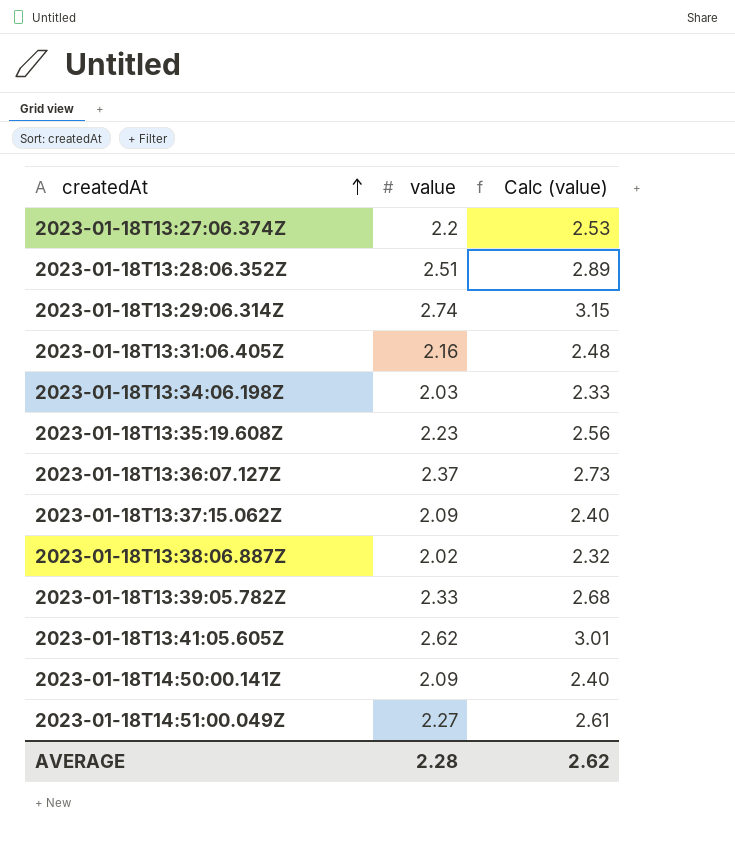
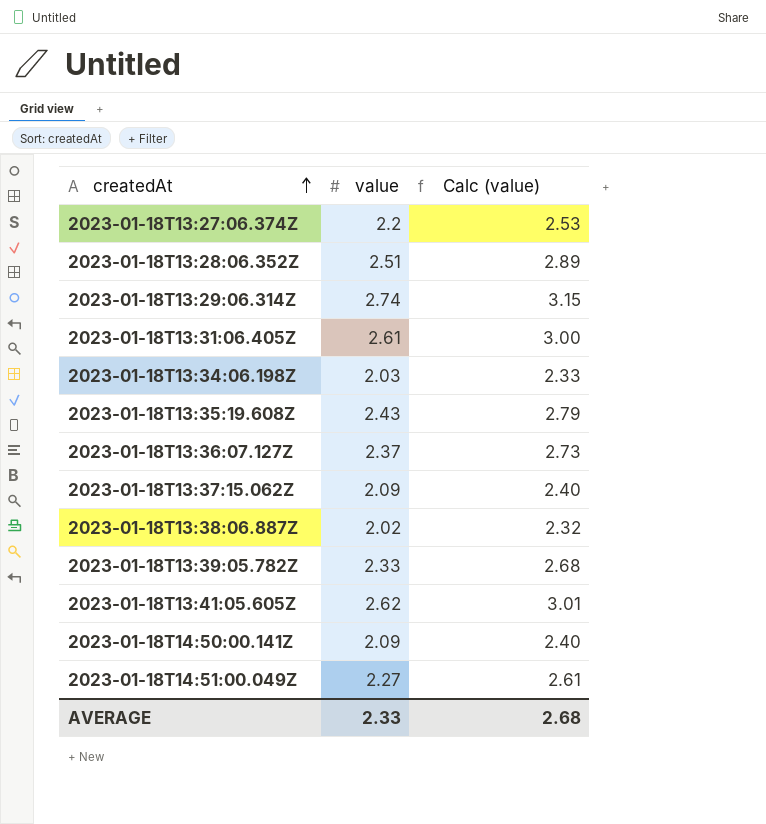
2023-01-18T13:31:06.405Z | value: 2.16 -> 2.61
2023-01-18T13:31:06.405Z | Calc (value): 2.48 -> 3.00
2023-01-18T13:35:19.608Z | value: 2.23 -> 2.43
2023-01-18T13:35:19.608Z | Calc (value): 2.56 -> 2.79
AVERAGE | value: 2.28 -> 2.33
AVERAGE | Calc (value): 2.62 -> 2.68

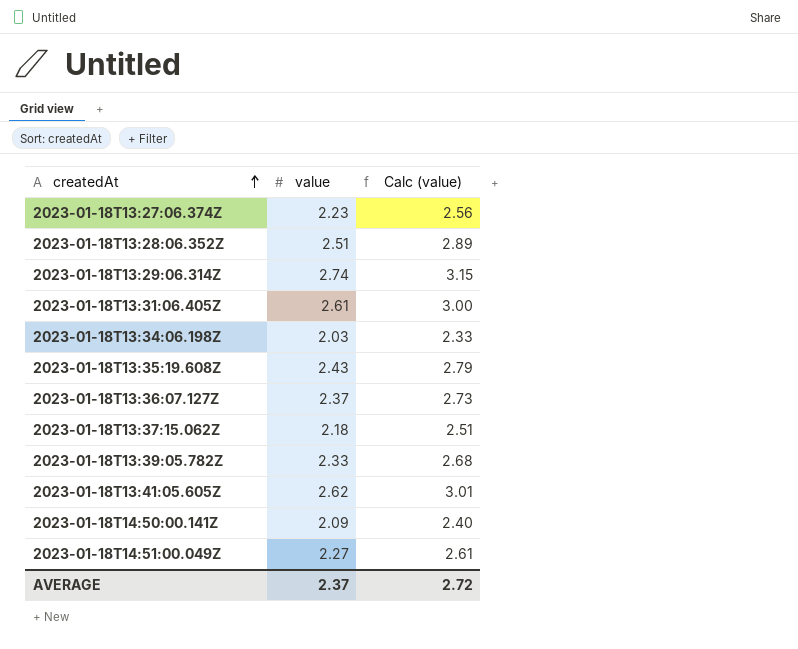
row 2023-01-18T13:38:06.887Z: 2.02 | 2.32 -> none
2023-01-18T13:27:06.374Z | value: 2.2 -> 2.23
2023-01-18T13:27:06.374Z | Calc (value): 2.53 -> 2.56
2023-01-18T13:37:15.062Z | value: 2.09 -> 2.18
2023-01-18T13:37:15.062Z | Calc (value): 2.40 -> 2.51
AVERAGE | value: 2.33 -> 2.37
AVERAGE | Calc (value): 2.68 -> 2.72

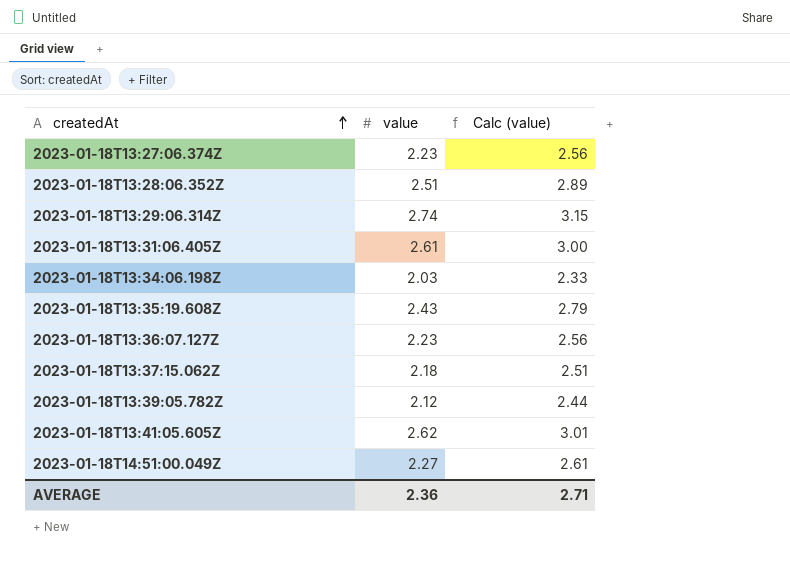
row 2023-01-18T14:50:00.141Z: 2.09 | 2.40 -> none
2023-01-18T13:36:07.127Z | value: 2.37 -> 2.23
2023-01-18T13:36:07.127Z | Calc (value): 2.73 -> 2.56
2023-01-18T13:39:05.782Z | value: 2.33 -> 2.12
2023-01-18T13:39:05.782Z | Calc (value): 2.68 -> 2.44
AVERAGE | value: 2.37 -> 2.36
AVERAGE | Calc (value): 2.72 -> 2.71

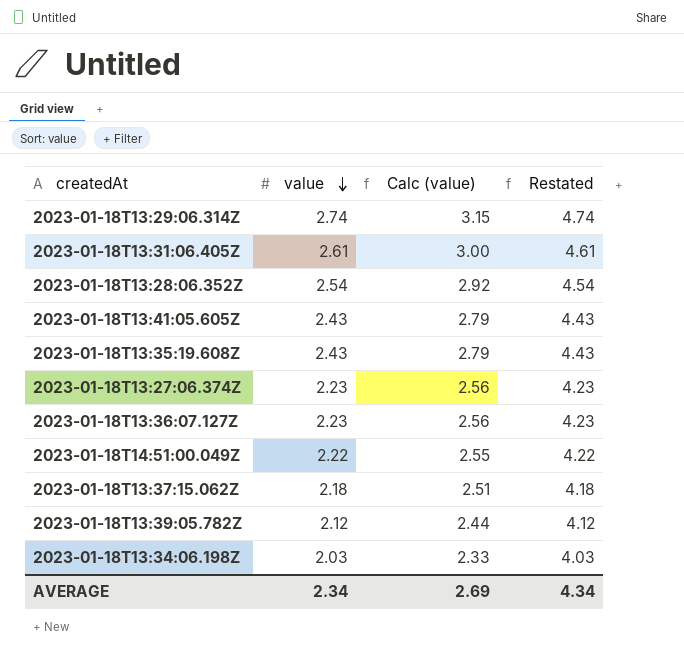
row order: createdAt ascending -> value descending
column Restated | formula: none -> [value] + 2
2023-01-18T13:28:06.352Z | value: 2.51 -> 2.54
2023-01-18T13:28:06.352Z | Calc (value): 2.89 -> 2.92
2023-01-18T13:41:05.605Z | value: 2.62 -> 2.43
2023-01-18T13:41:05.605Z | Calc (value): 3.01 -> 2.79
2023-01-18T14:51:00.049Z | value: 2.27 -> 2.22
2023-01-18T14:51:00.049Z | Calc (value): 2.61 -> 2.55
AVERAGE | value: 2.36 -> 2.34
AVERAGE | Calc (value): 2.71 -> 2.69

